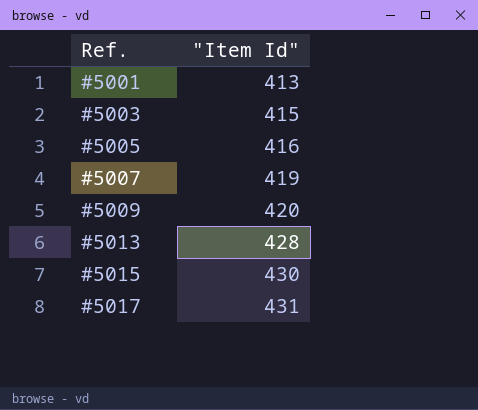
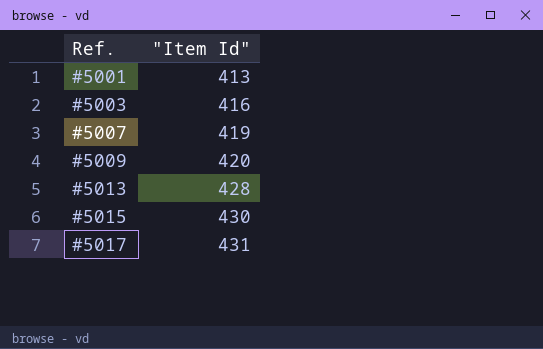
row #5005: 416 -> none
#5003 | "Item Id": 415 -> 416

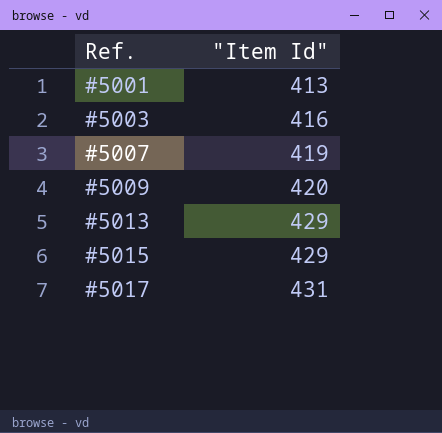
#5013 | "Item Id": 428 -> 429
#5015 | "Item Id": 430 -> 429

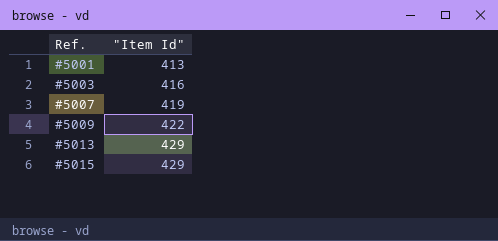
row #5017: 431 -> none
#5009 | "Item Id": 420 -> 422

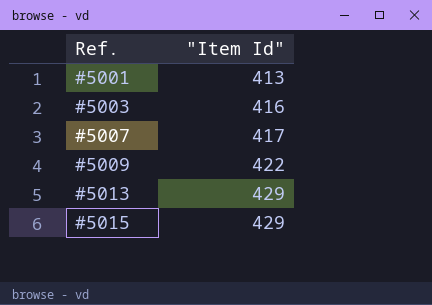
#5007 | "Item Id": 419 -> 417

